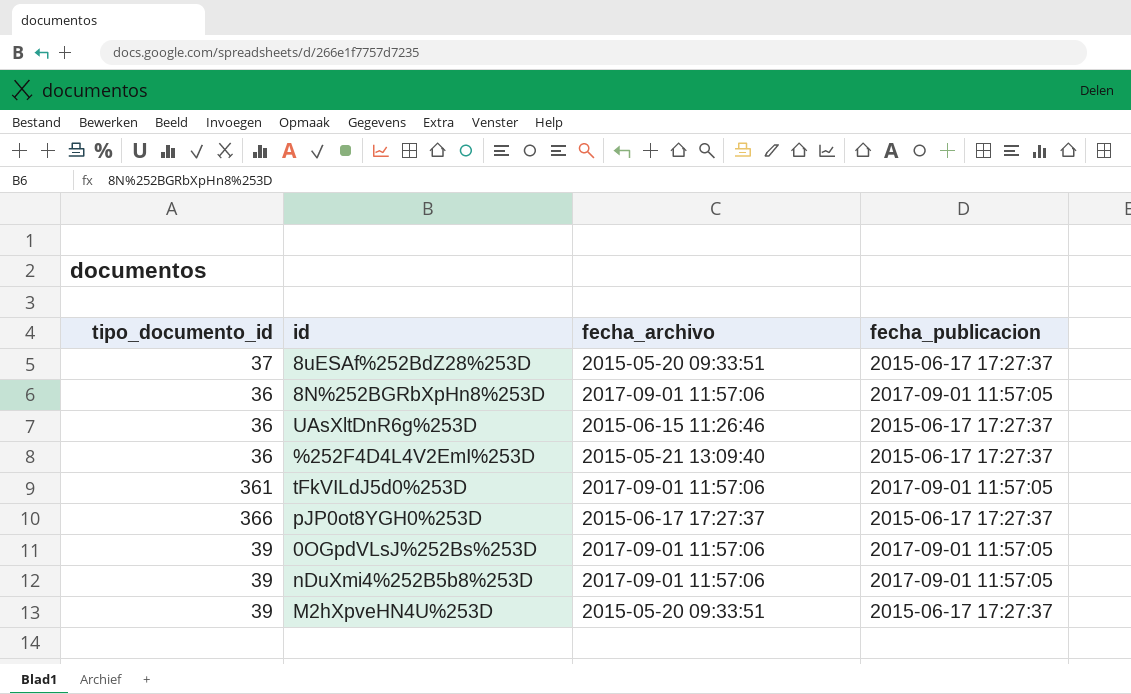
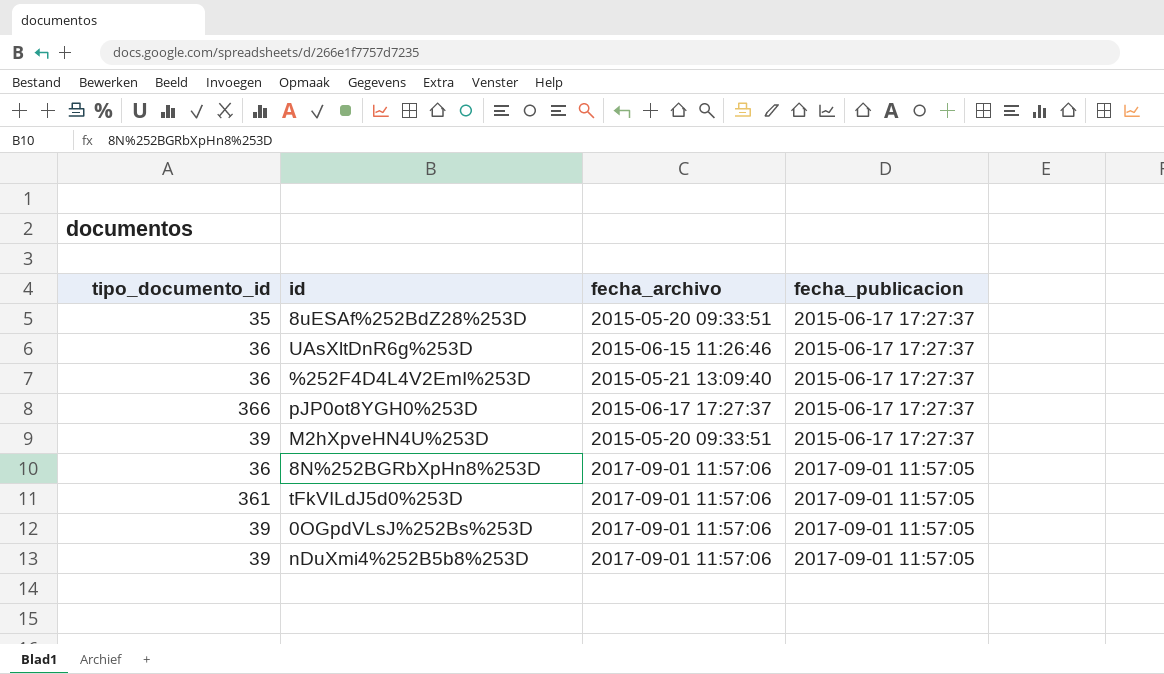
row order: none -> fecha_publicacion ascending
8uESAf%252BdZ28%253D | tipo_documento_id: 37 -> 35

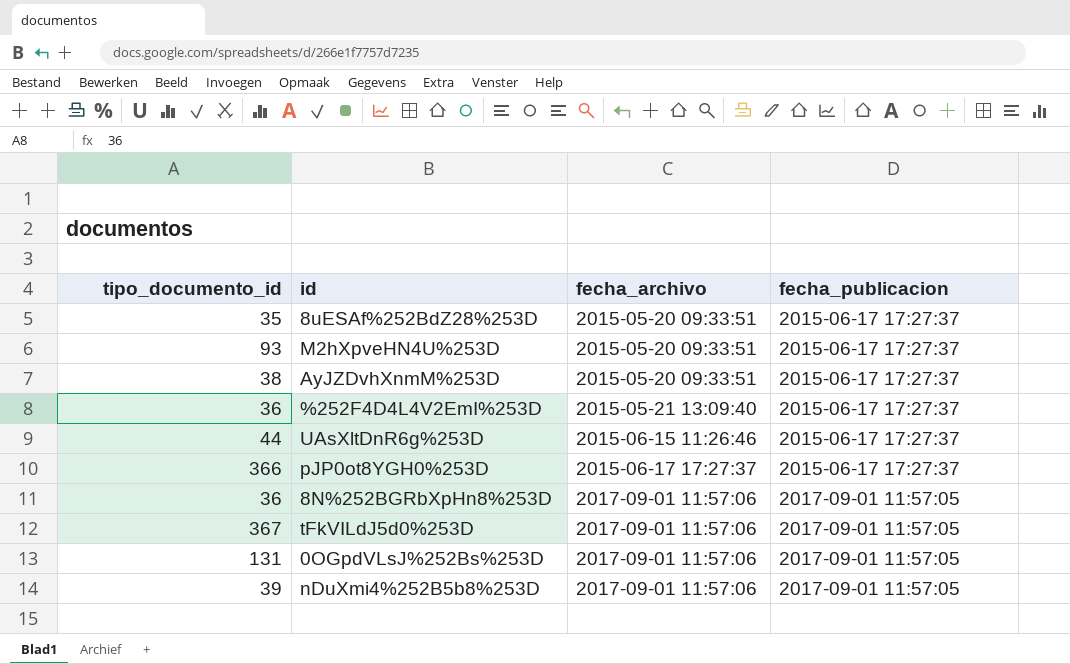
row order: fecha_publicacion ascending -> fecha_archivo ascending
M2hXpveHN4U%253D | tipo_documento_id: 39 -> 93
row AyJZDvhXnmM%253D: none -> 38 | 2015-05-20 09:33:51 | 2015-06-17 17:27:37
UAsXltDnR6g%253D | tipo_documento_id: 36 -> 44
tFkVILdJ5d0%253D | tipo_documento_id: 361 -> 367
0OGpdVLsJ%252Bs%253D | tipo_documento_id: 39 -> 131

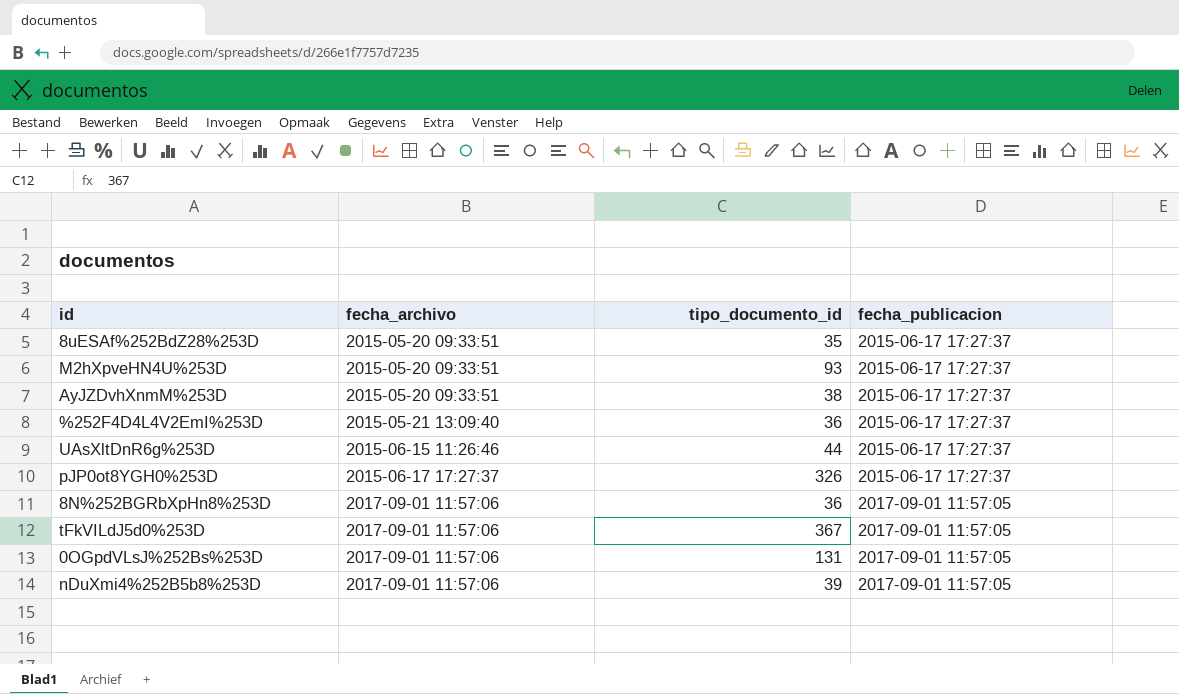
column tipo_documento_id | position: 1 -> 3
pJP0ot8YGH0%253D | tipo_documento_id: 366 -> 326

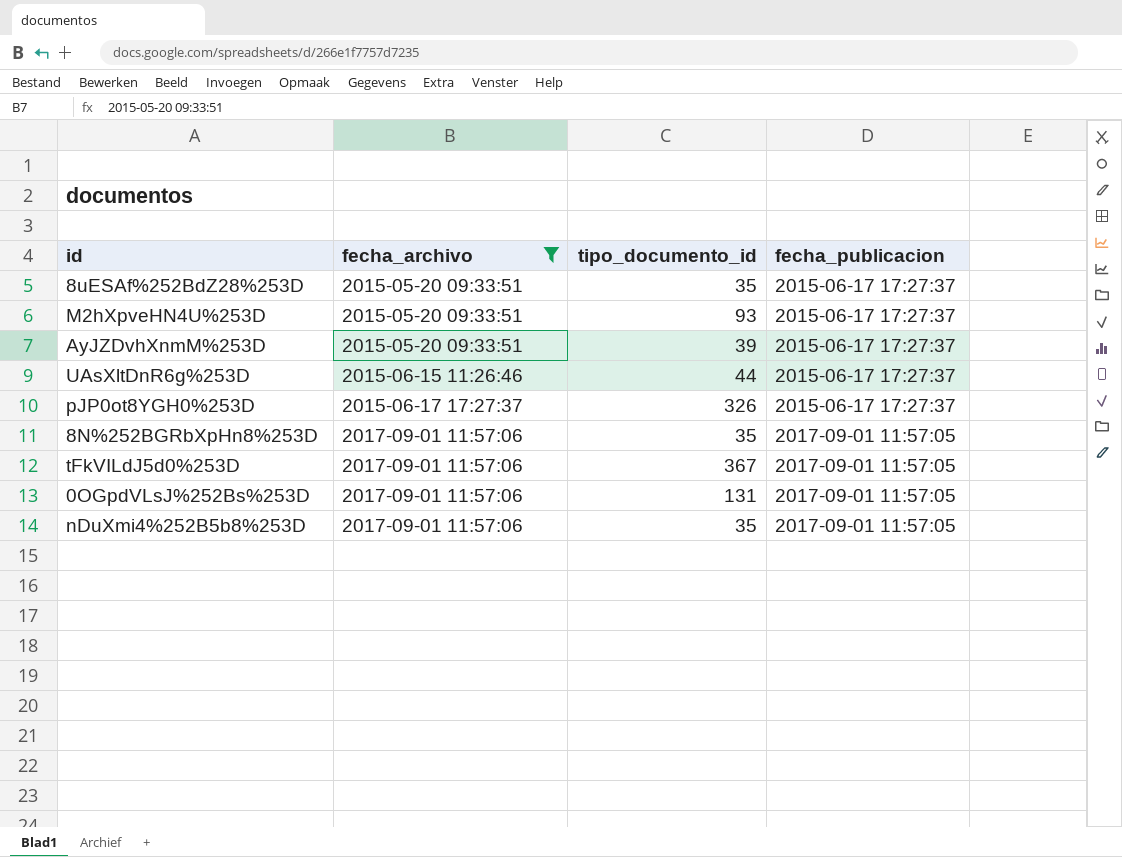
filter: none -> fecha_archivo != 2015-05-21 13:09:40
AyJZDvhXnmM%253D | tipo_documento_id: 38 -> 39
8N%252BGRbXpHn8%253D | tipo_documento_id: 36 -> 35
nDuXmi4%252B5b8%253D | tipo_documento_id: 39 -> 35

